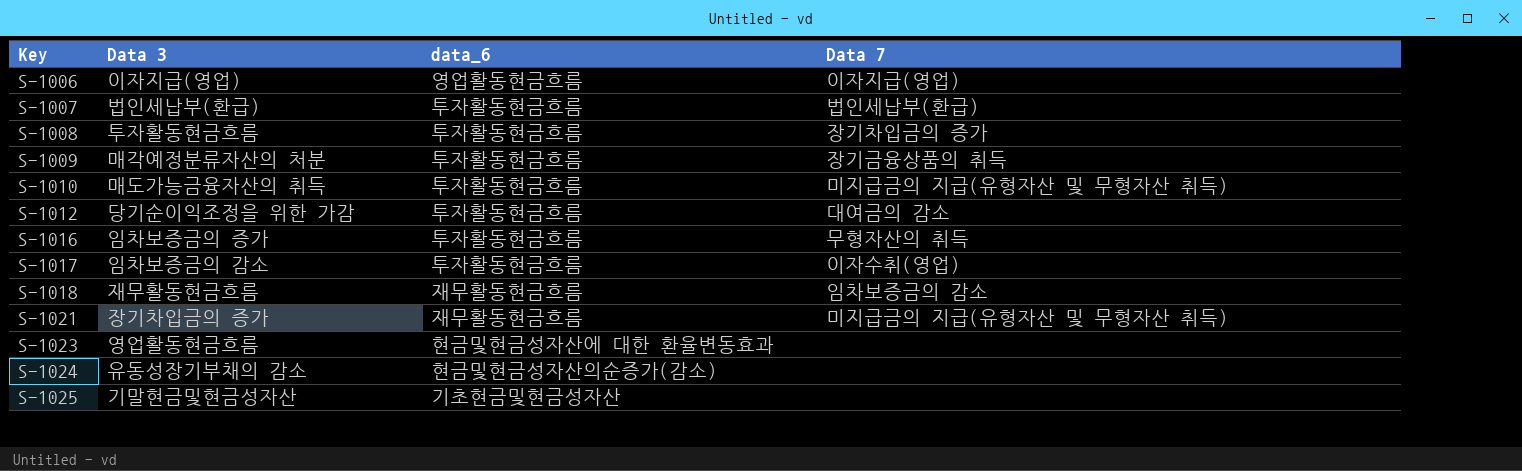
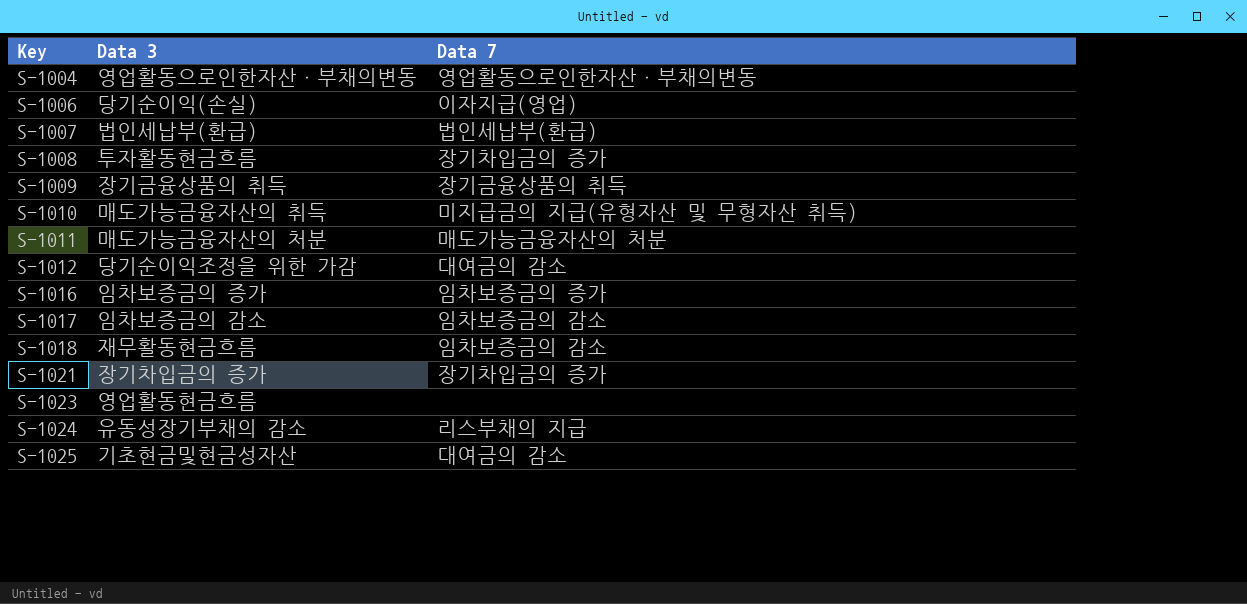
column data_6 | position: 3 -> none
row S-1004: none -> 영업활동으로인한자산ㆍ부채의변동 | 영업활동으로인한자산ㆍ부채의변동
S-1006 | Data 3: 이자지급(영업) -> 당기순이익(손실)
S-1009 | Data 3: 매각예정분류자산의 처분 -> 장기금융상품의 취득
row S-1011: none -> 매도가능금융자산의 처분 | 매도가능금융자산의 처분
S-1016 | Data 7: 무형자산의 취득 -> 임차보증금의 증가
S-1017 | Data 7: 이자수취(영업) -> 임차보증금의 감소
S-1021 | Data 7: 미지급금의 지급(유형자산 및 무형자산 취득) -> 장기차입금의 증가
S-1024 | Data 7: none -> 리스부채의 지급
S-1025 | Data 3: 기말현금및현금성자산 -> 기초현금및현금성자산
S-1025 | Data 7: none -> 대여금의 감소

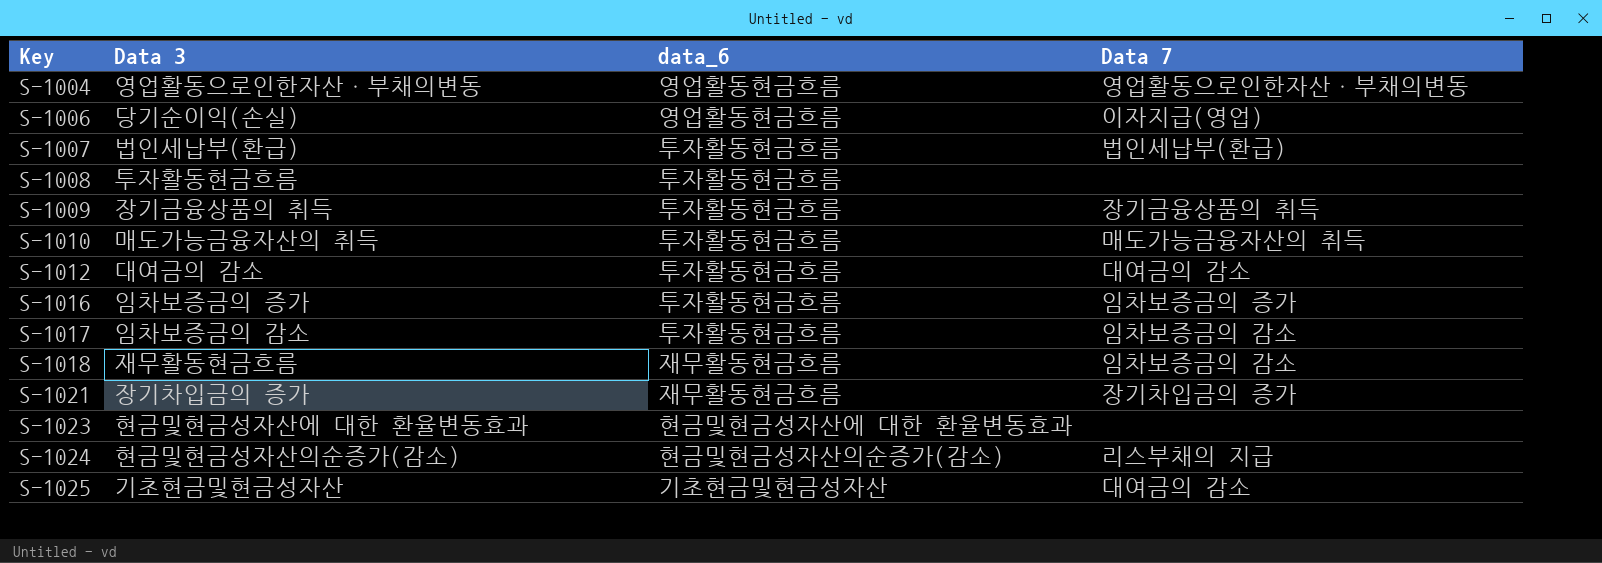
column data_6 | position: none -> 3
row S-1011: 매도가능금융자산의 처분 | 매도가능금융자산의 처분 -> none
S-1008 | Data 7: 장기차입금의 증가 -> none
S-1010 | Data 7: 미지급금의 지급(유형자산 및 무형자산 취득) -> 매도가능금융자산의 취득
S-1012 | Data 3: 당기순이익조정을 위한 가감 -> 대여금의 감소
S-1023 | Data 3: 영업활동현금흐름 -> 현금및현금성자산에 대한 환율변동효과
S-1024 | Data 3: 유동성장기부채의 감소 -> 현금및현금성자산의순증가(감소)

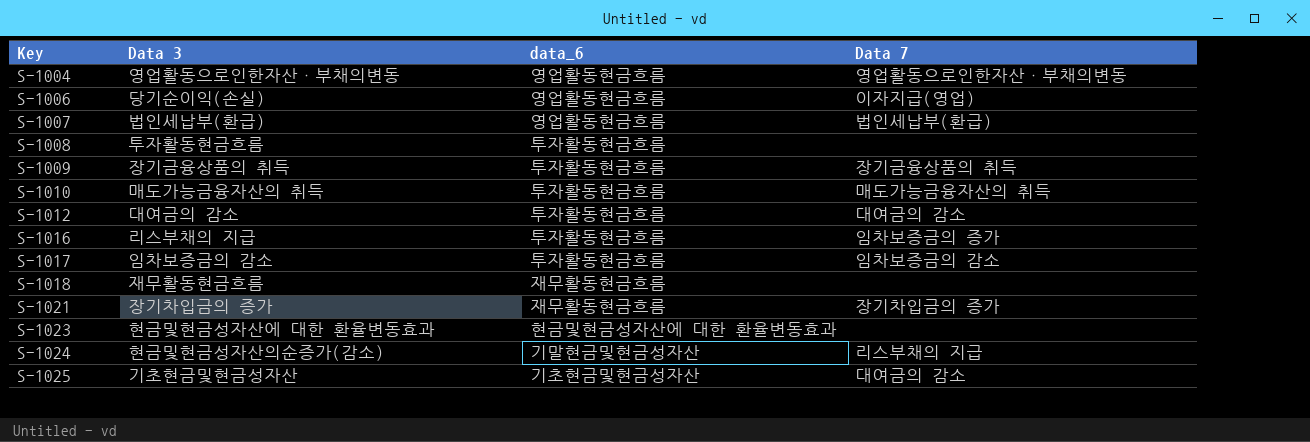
S-1007 | data_6: 투자활동현금흐름 -> 영업활동현금흐름
S-1016 | Data 3: 임차보증금의 증가 -> 리스부채의 지급
S-1018 | Data 7: 임차보증금의 감소 -> none
S-1024 | data_6: 현금및현금성자산의순증가(감소) -> 기말현금및현금성자산

